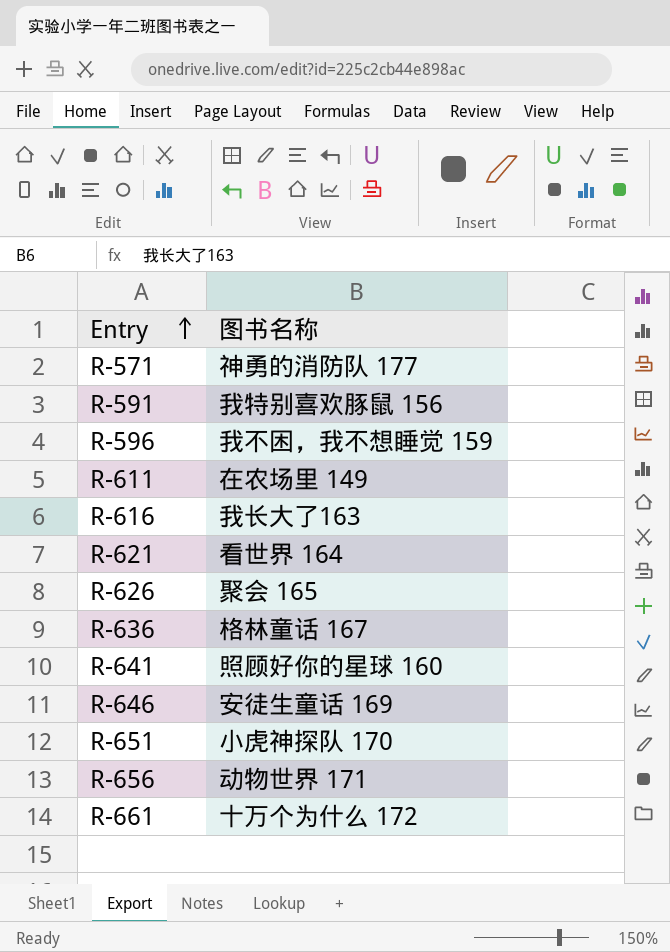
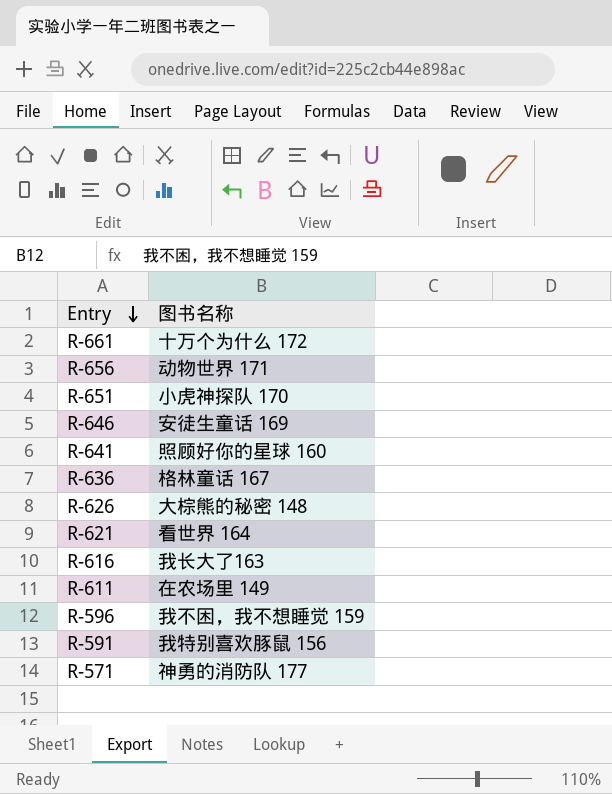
row order: Entry ascending -> Entry descending
R-626 | 图书名称: 聚会 165 -> 大棕熊的秘密 148

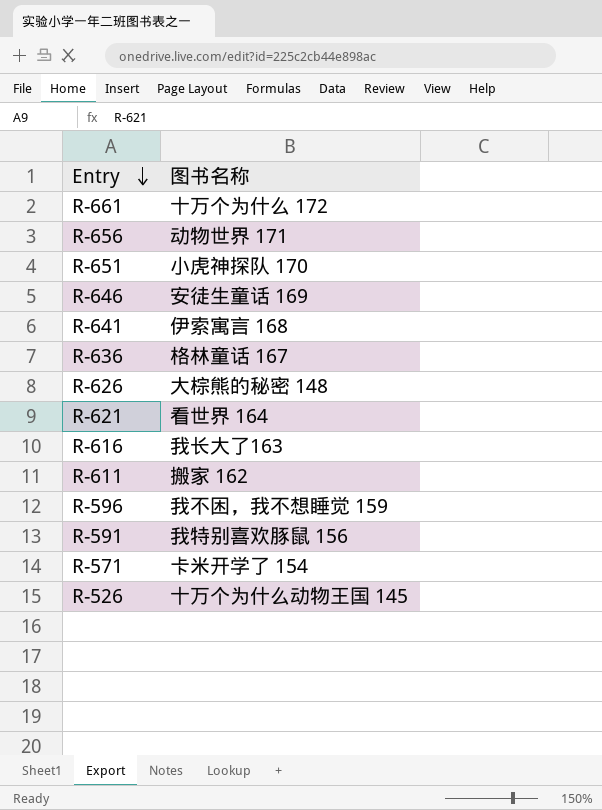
R-641 | 图书名称: 照顾好你的星球 160 -> 伊索寓言 168
R-611 | 图书名称: 在农场里 149 -> 搬家 162
R-571 | 图书名称: 神勇的消防队 177 -> 卡米开学了 154
row R-526: none -> 十万个为什么动物王国 145

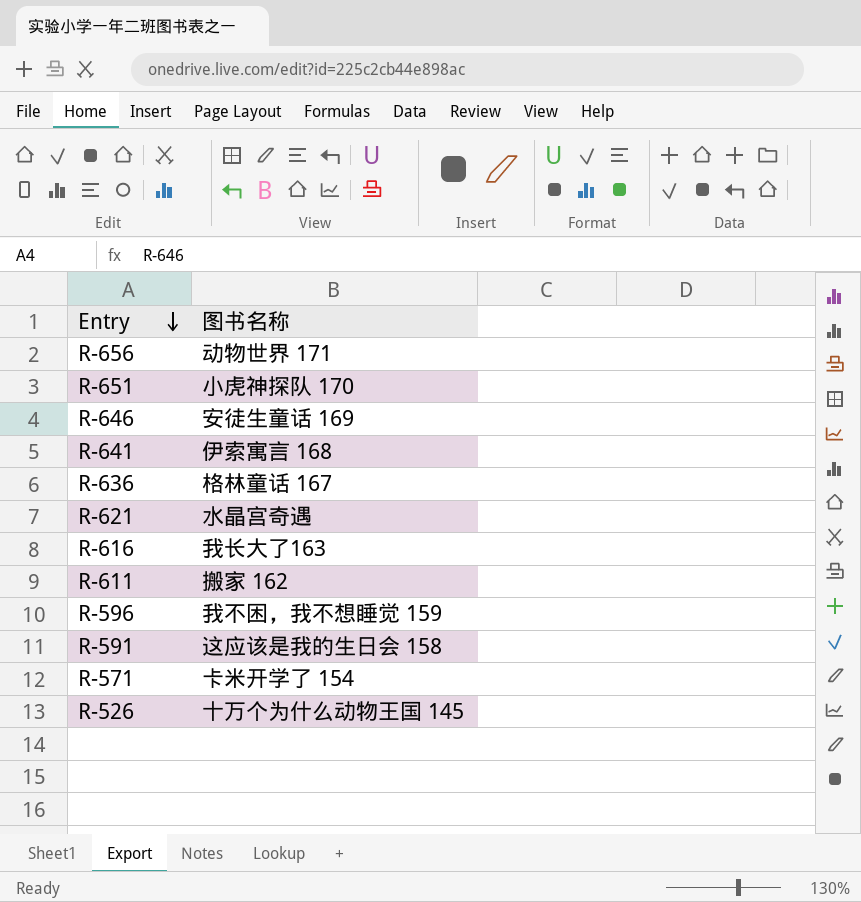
row R-661: 十万个为什么 172 -> none
row R-626: 大棕熊的秘密 148 -> none
R-621 | 图书名称: 看世界 164 -> 水晶宫奇遇
R-591 | 图书名称: 我特别喜欢豚鼠 156 -> 这应该是我的生日会 158

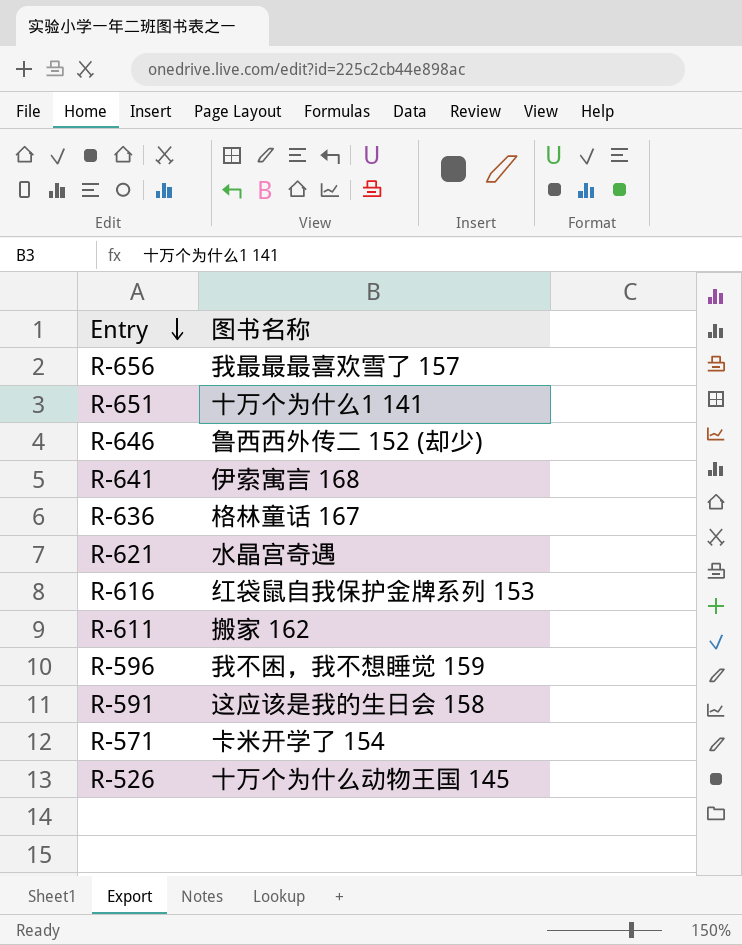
R-656 | 图书名称: 动物世界 171 -> 我最最最喜欢雪了 157
R-651 | 图书名称: 小虎神探队 170 -> 十万个为什么1 141
R-646 | 图书名称: 安徒生童话 169 -> 鲁西西外传二 152 (却少)
R-616 | 图书名称: 我长大了163 -> 红袋鼠自我保护金牌系列 153

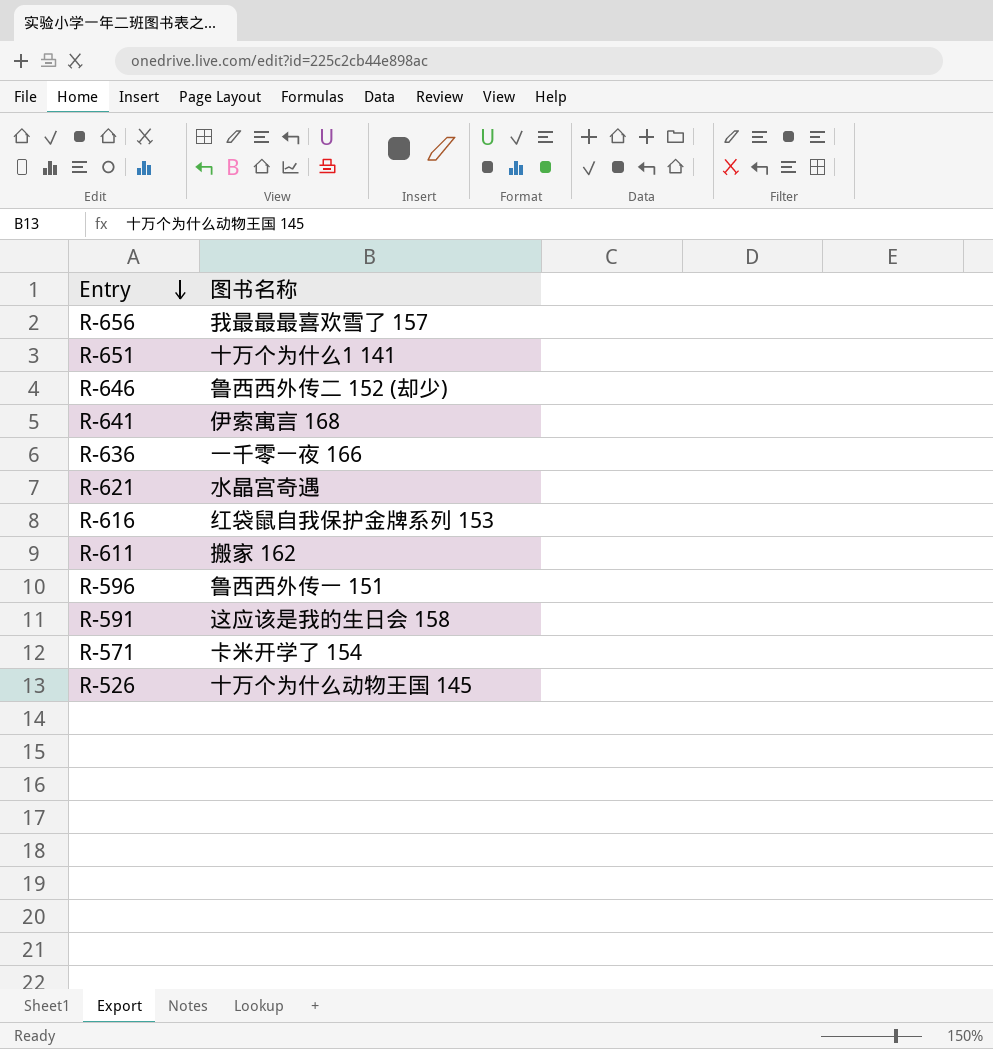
R-636 | 图书名称: 格林童话 167 -> 一千零一夜 166
R-596 | 图书名称: 我不困，我不想睡觉 159 -> 鲁西西外传一 151

